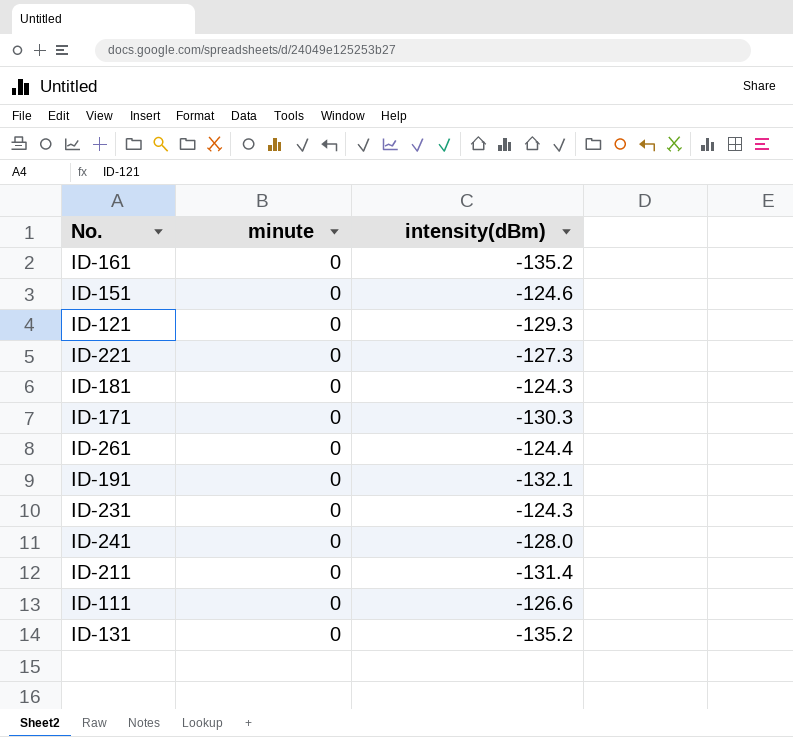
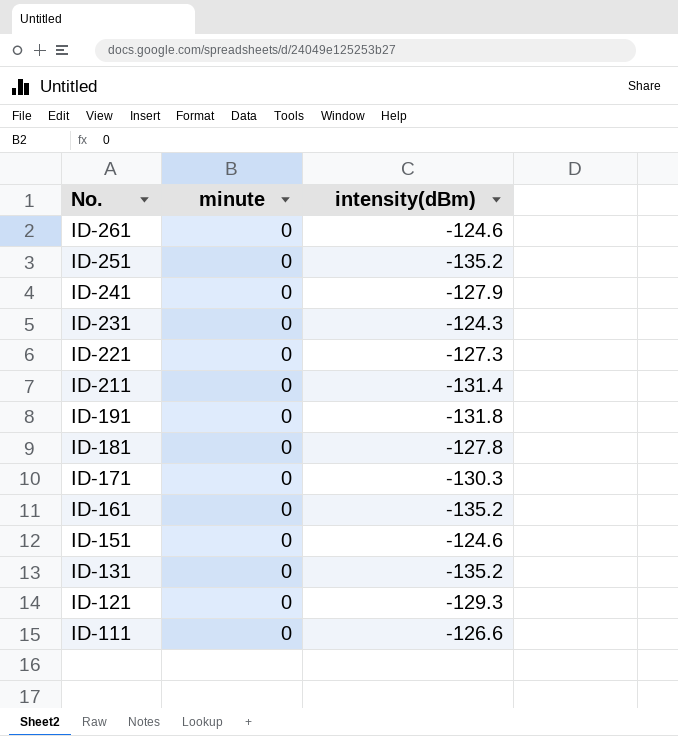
row order: none -> No. descending
ID-261 | intensity(dBm): -124.4 -> -124.6
row ID-251: none -> 0 | -135.2
ID-241 | intensity(dBm): -128.0 -> -127.9
ID-191 | intensity(dBm): -132.1 -> -131.8
ID-181 | intensity(dBm): -124.3 -> -127.8

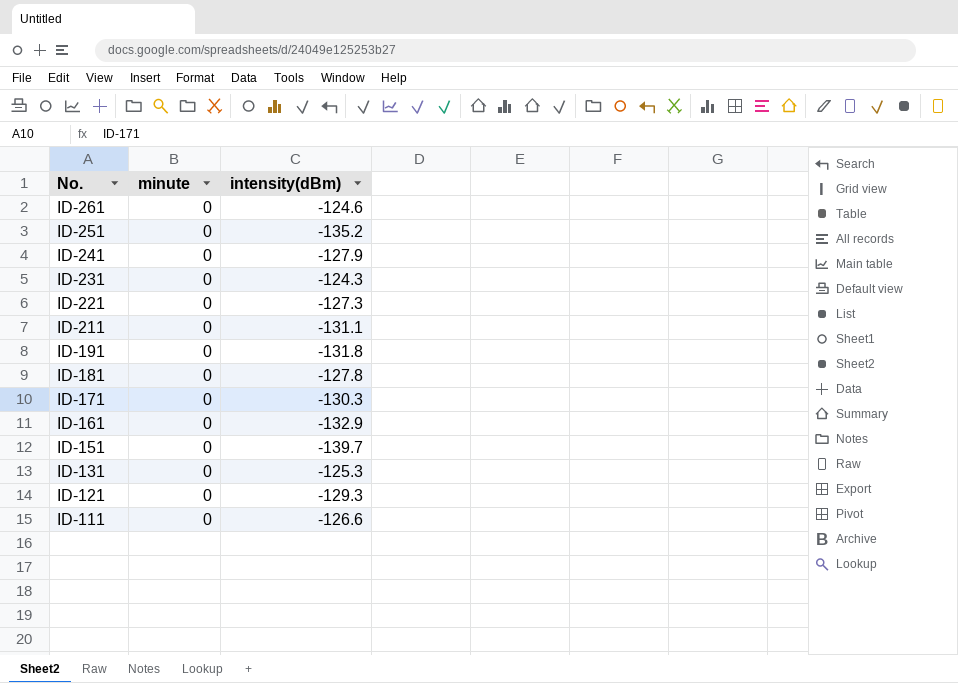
ID-211 | intensity(dBm): -131.4 -> -131.1
ID-161 | intensity(dBm): -135.2 -> -132.9
ID-151 | intensity(dBm): -124.6 -> -139.7
ID-131 | intensity(dBm): -135.2 -> -125.3

